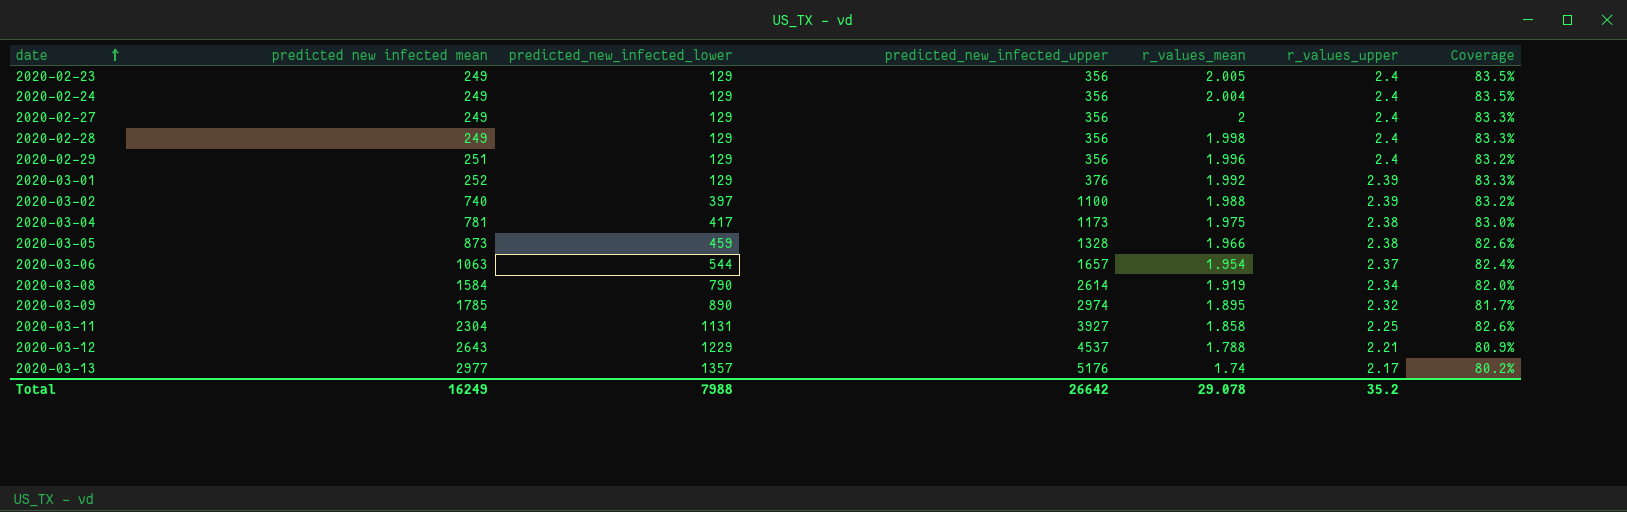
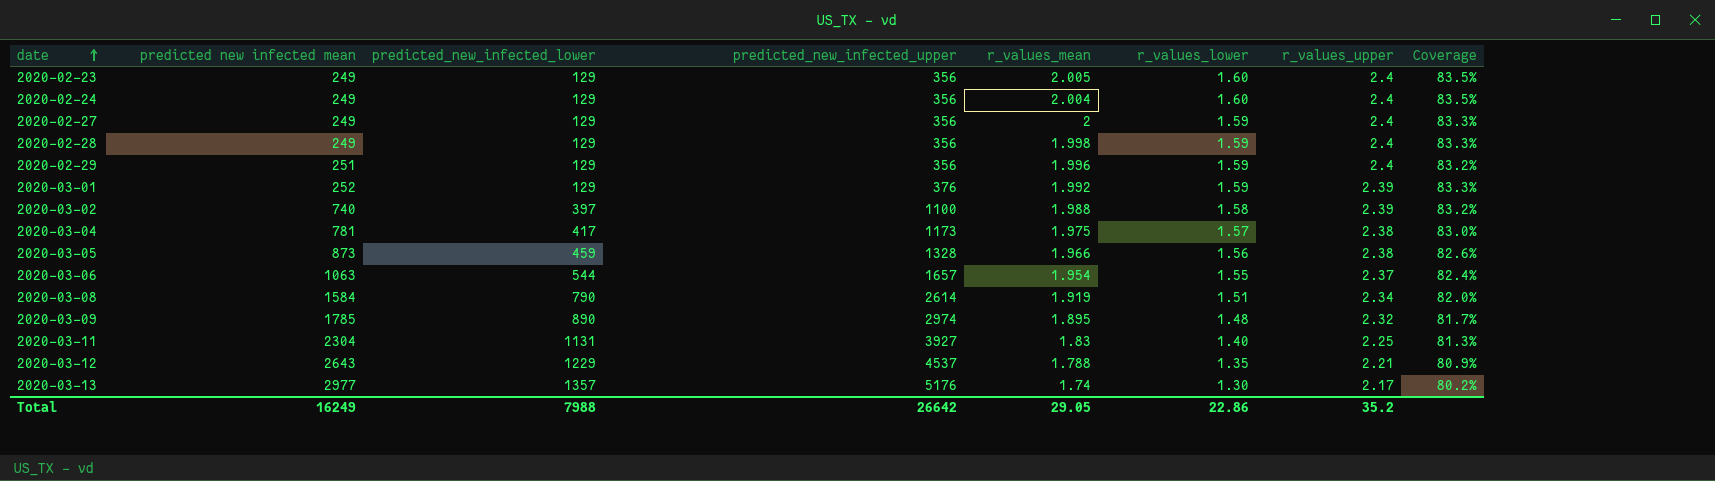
column r_values_lower | position: none -> 6
2020-03-11 | r_values_mean: 1.858 -> 1.83
2020-03-11 | Coverage: 82.6% -> 81.3%
Total | r_values_mean: 29.078 -> 29.05

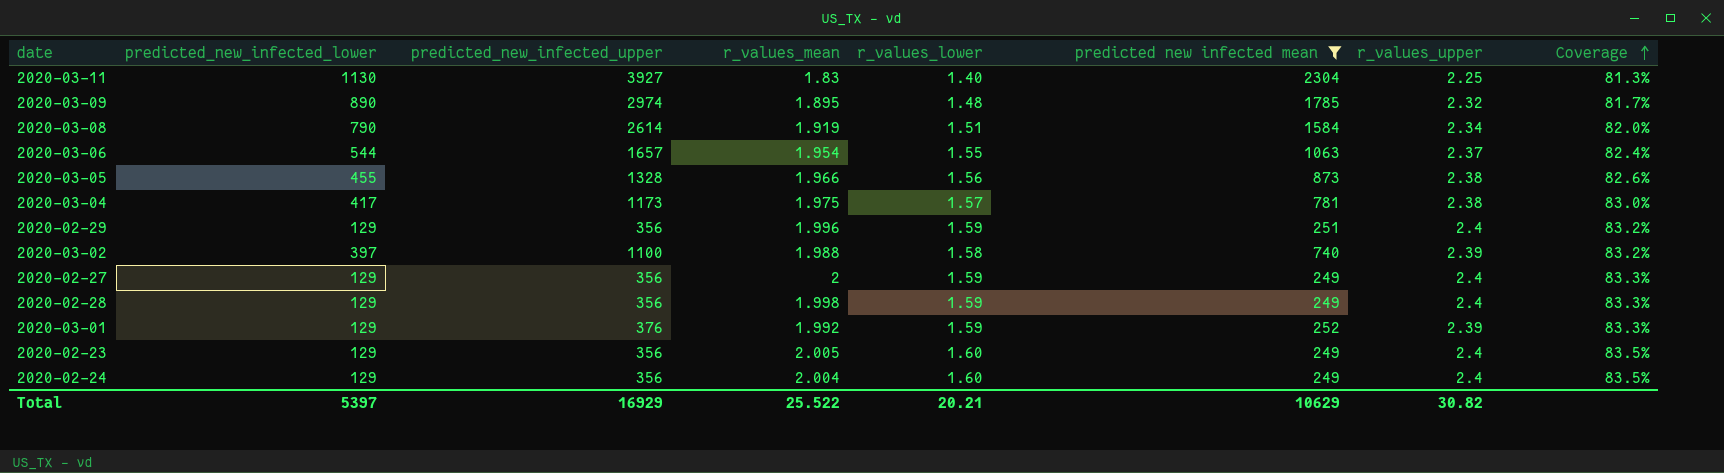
filter: none -> predicted new infected mean <= 2304
row order: date ascending -> Coverage ascending
column predicted new infected mean | position: 2 -> 6
2020-03-11 | predicted_new_infected_lower: 1131 -> 1130
2020-03-05 | predicted_new_infected_lower: 459 -> 455
Total | predicted_new_infected_lower: 7988 -> 5397
Total | predicted_new_infected_upper: 26642 -> 16929
Total | r_values_mean: 29.05 -> 25.522
Total | r_values_lower: 22.86 -> 20.21
Total | predicted new infected mean: 16249 -> 10629
Total | r_values_upper: 35.2 -> 30.82

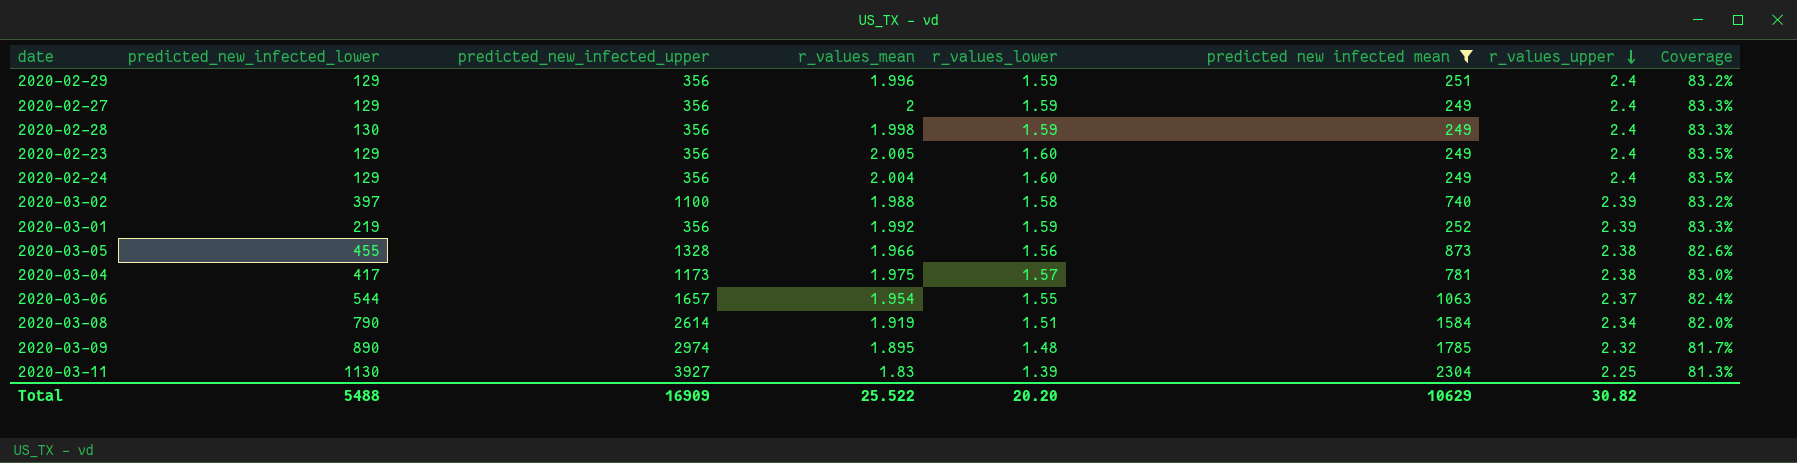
row order: Coverage ascending -> r_values_upper descending
2020-02-28 | predicted_new_infected_lower: 129 -> 130
2020-03-01 | predicted_new_infected_lower: 129 -> 219
2020-03-01 | predicted_new_infected_upper: 376 -> 356
2020-03-11 | r_values_lower: 1.40 -> 1.39
Total | predicted_new_infected_lower: 5397 -> 5488
Total | predicted_new_infected_upper: 16929 -> 16909
Total | r_values_lower: 20.21 -> 20.20

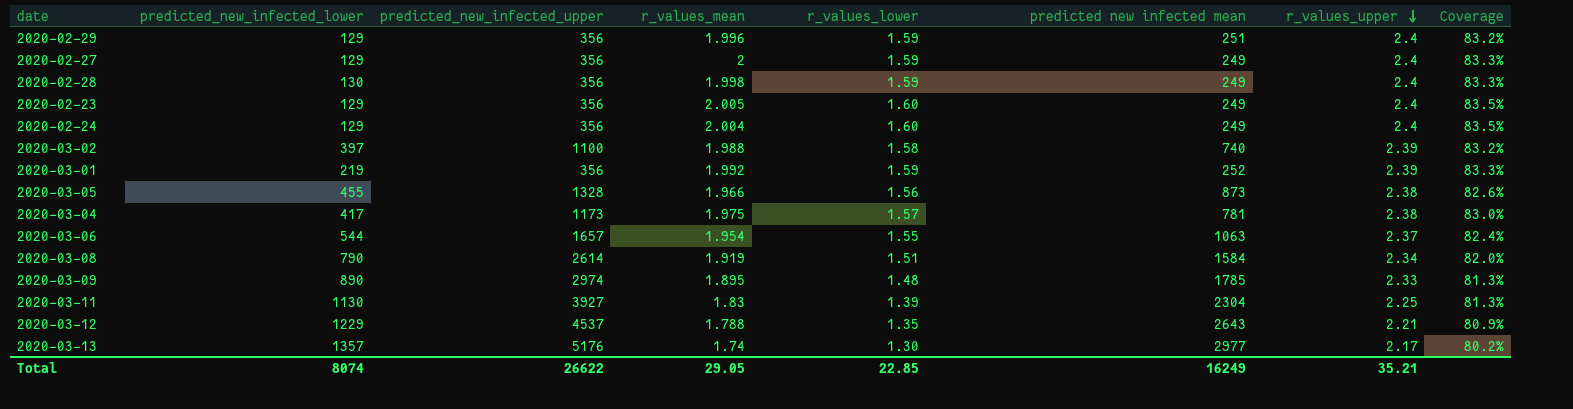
filter: predicted new infected mean <= 2304 -> none
2020-03-09 | r_values_upper: 2.32 -> 2.33
2020-03-09 | Coverage: 81.7% -> 81.3%
Total | predicted_new_infected_lower: 5488 -> 8074
Total | predicted_new_infected_upper: 16909 -> 26622
Total | r_values_mean: 25.522 -> 29.05
Total | r_values_lower: 20.20 -> 22.85
Total | predicted new infected mean: 10629 -> 16249
Total | r_values_upper: 30.82 -> 35.21

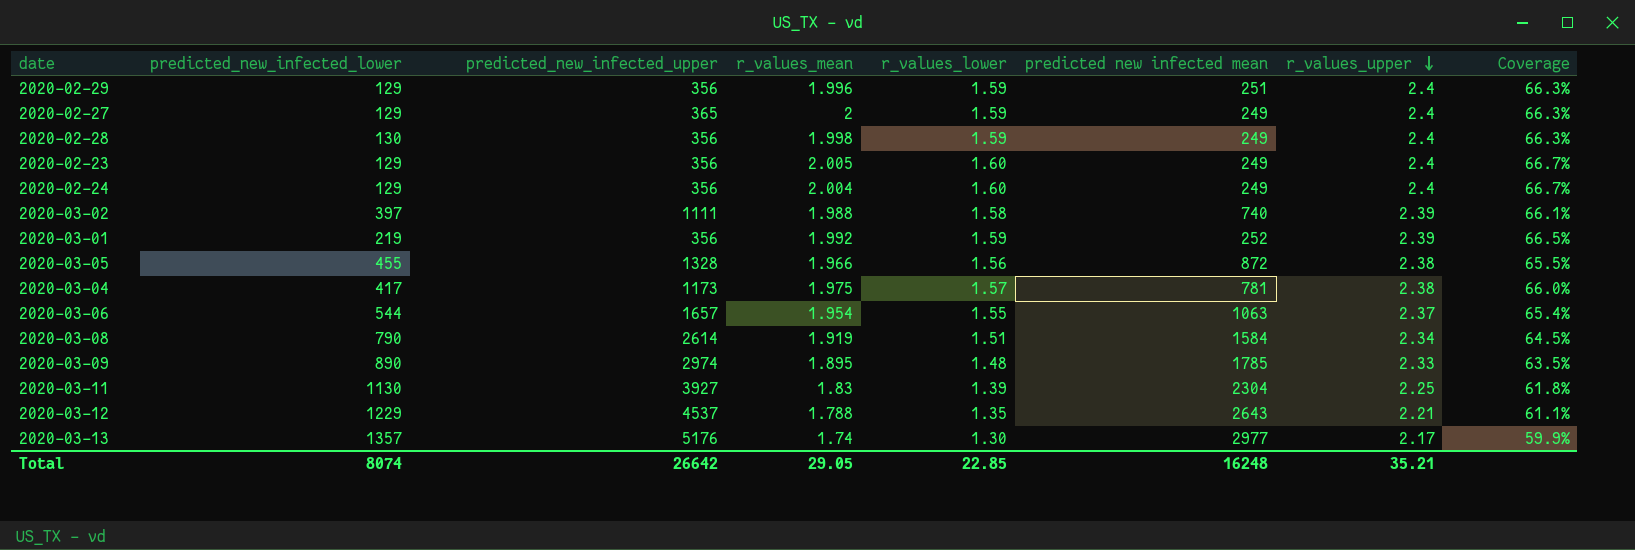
column Coverage | formula: [r_values_mean] / [r_values_upper] -> [r_values_lower] / [r_values_upper]
2020-02-27 | predicted_new_infected_upper: 356 -> 365
2020-03-02 | predicted_new_infected_upper: 1100 -> 1111
2020-03-05 | predicted new infected mean: 873 -> 872
Total | predicted_new_infected_upper: 26622 -> 26642
Total | predicted new infected mean: 16249 -> 16248

